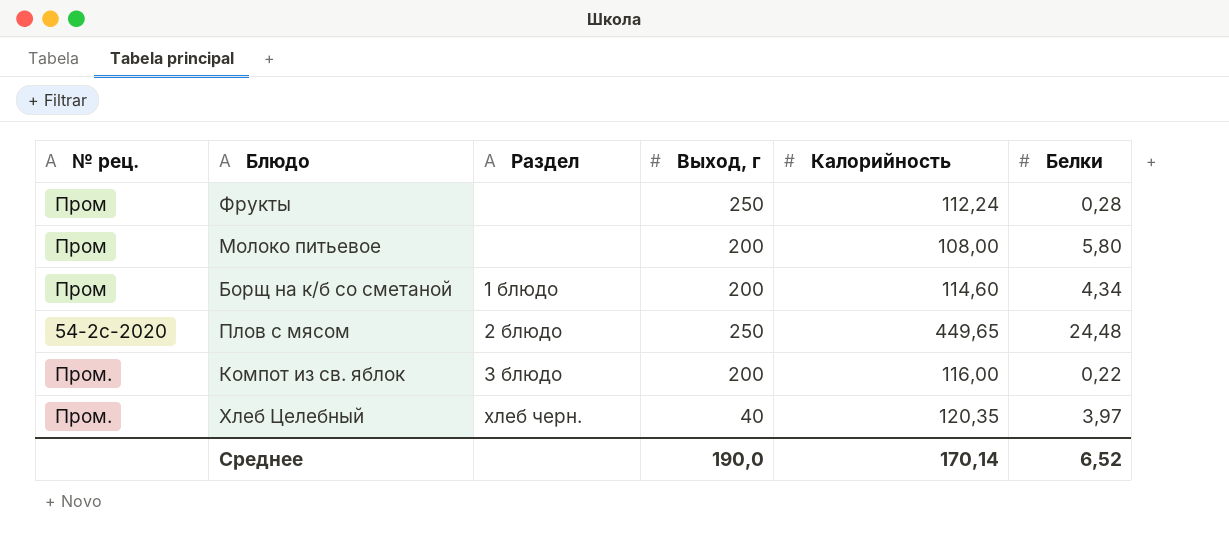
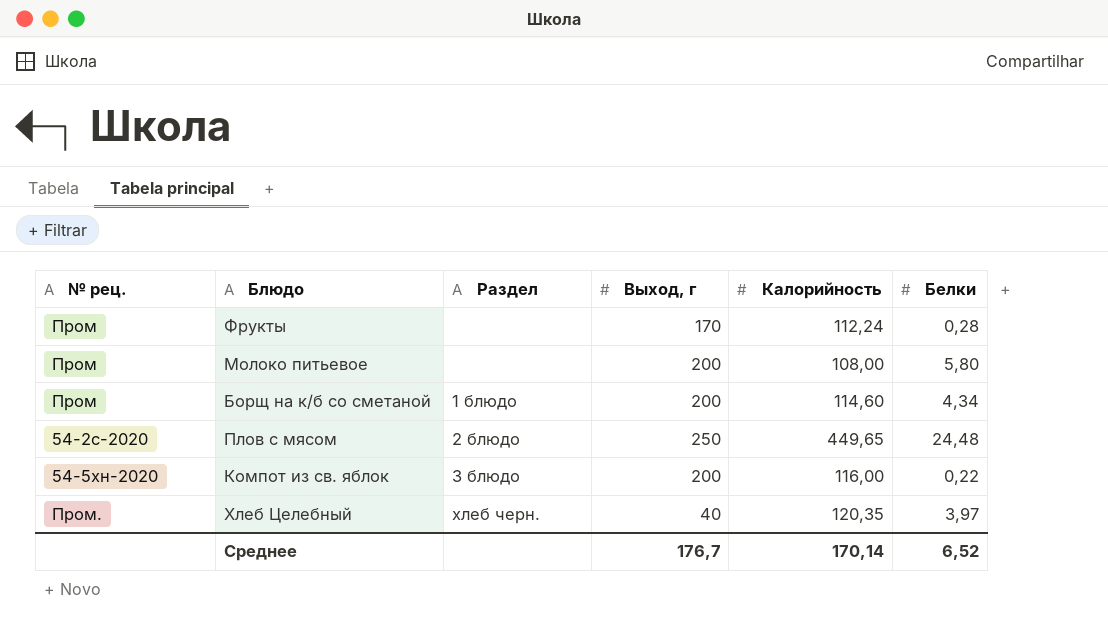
Фрукты | Выход, г: 250 -> 170
Компот из св. яблок | № рец.: Пром. -> 54-5хн-2020
Среднее | Выход, г: 190,0 -> 176,7

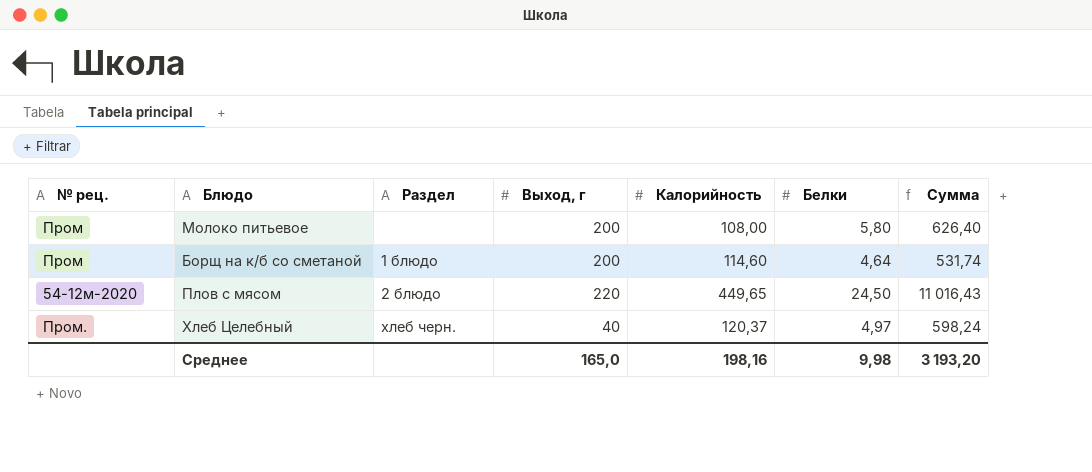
column Сумма | formula: none -> [Калорийность] * [Белки]
row Фрукты: Пром | none | 170 | 112,24 | 0,28 -> none
row Компот из св. яблок: 54-5хн-2020 | 3 блюдо | 200 | 116,00 | 0,22 -> none
Борщ на к/б со сметаной | Белки: 4,34 -> 4,64
Плов с мясом | № рец.: 54-2с-2020 -> 54-12м-2020
Плов с мясом | Выход, г: 250 -> 220
Плов с мясом | Белки: 24,48 -> 24,50
Хлеб Целебный | Калорийность: 120,35 -> 120,37
Хлеб Целебный | Белки: 3,97 -> 4,97
Среднее | Выход, г: 176,7 -> 165,0
Среднее | Калорийность: 170,14 -> 198,16
Среднее | Белки: 6,52 -> 9,98

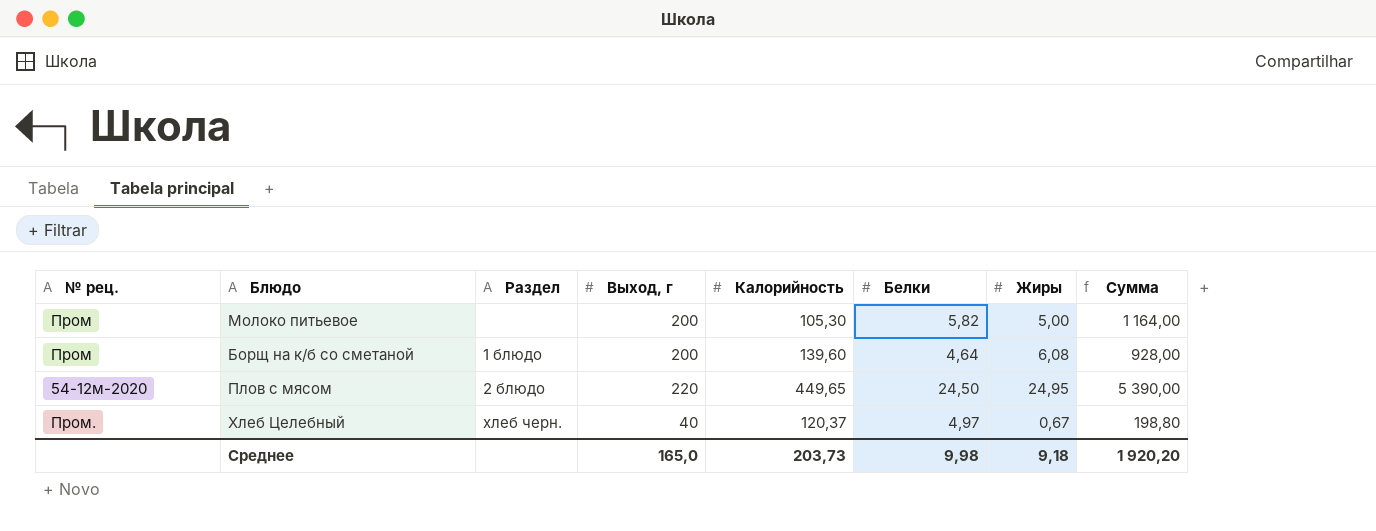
column Жиры | position: none -> 7
column Сумма | formula: [Калорийность] * [Белки] -> [Выход, г] * [Белки]
Молоко питьевое | Калорийность: 108,00 -> 105,30
Молоко питьевое | Белки: 5,80 -> 5,82
Борщ на к/б со сметаной | Калорийность: 114,60 -> 139,60
Среднее | Калорийность: 198,16 -> 203,73
Среднее | Сумма: 3 193,20 -> 1 920,20

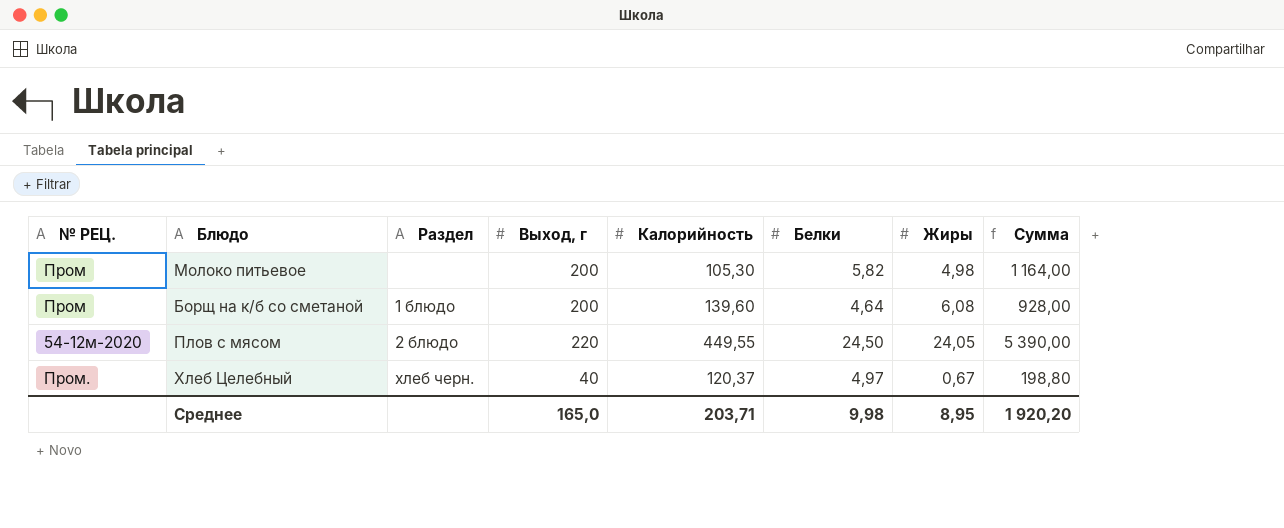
column name: № рец. -> № РЕЦ.
Молоко питьевое | Жиры: 5,00 -> 4,98
Плов с мясом | Калорийность: 449,65 -> 449,55
Плов с мясом | Жиры: 24,95 -> 24,05
Среднее | Калорийность: 203,73 -> 203,71
Среднее | Жиры: 9,18 -> 8,95

